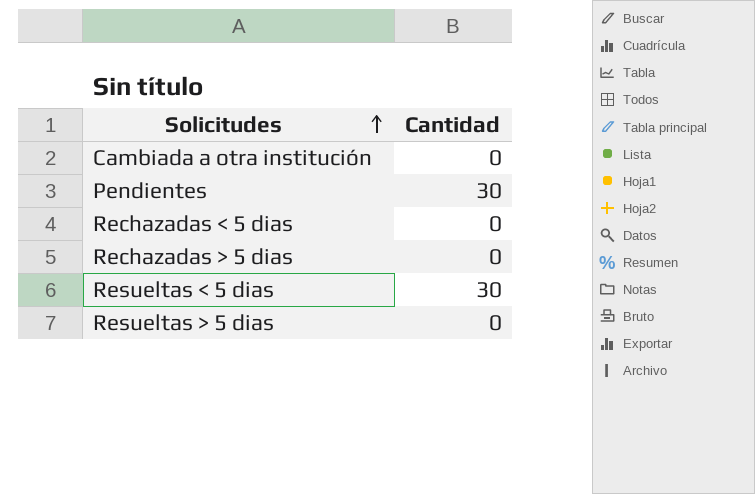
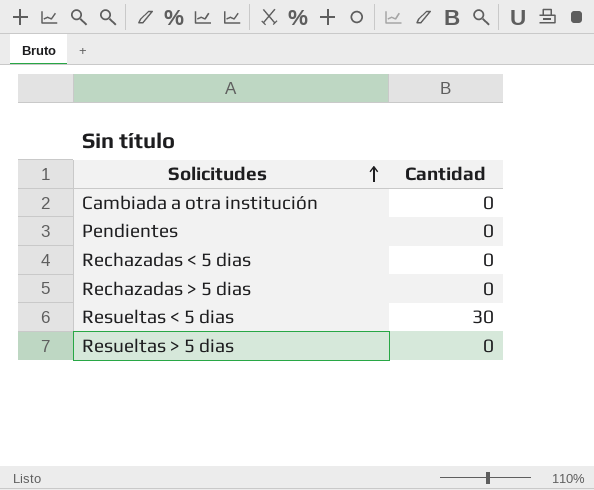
Pendientes | Cantidad: 30 -> 0

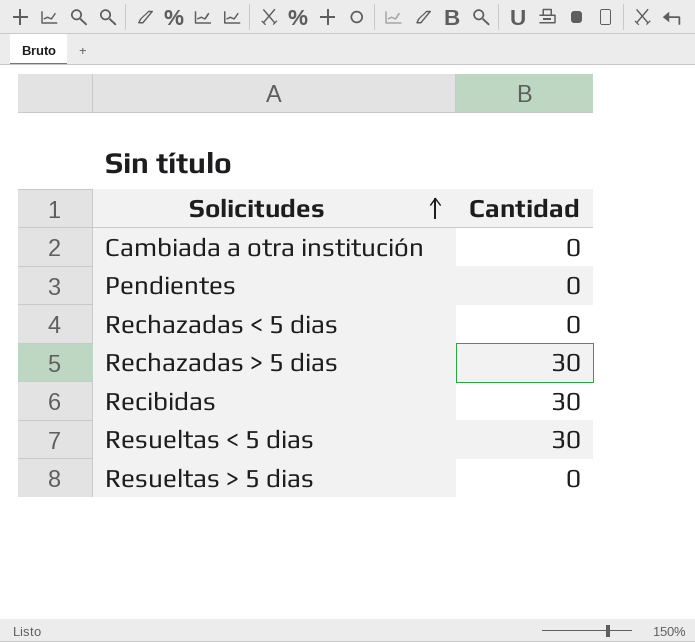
Rechazadas > 5 dias | Cantidad: 0 -> 30
row Recibidas: none -> 30

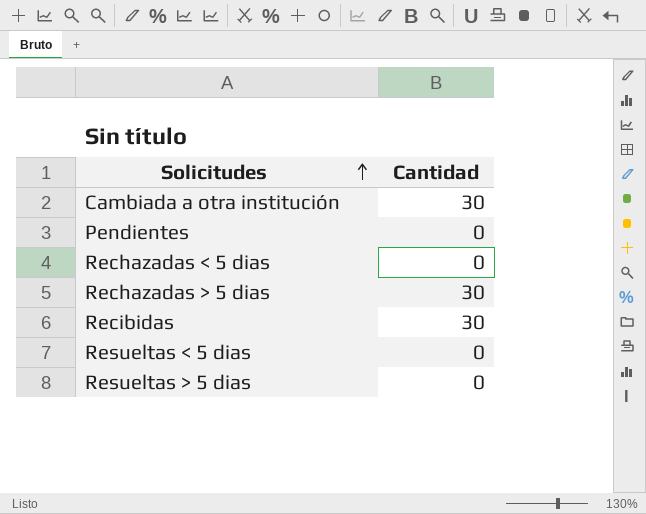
Cambiada a otra institución | Cantidad: 0 -> 30
Resueltas < 5 dias | Cantidad: 30 -> 0

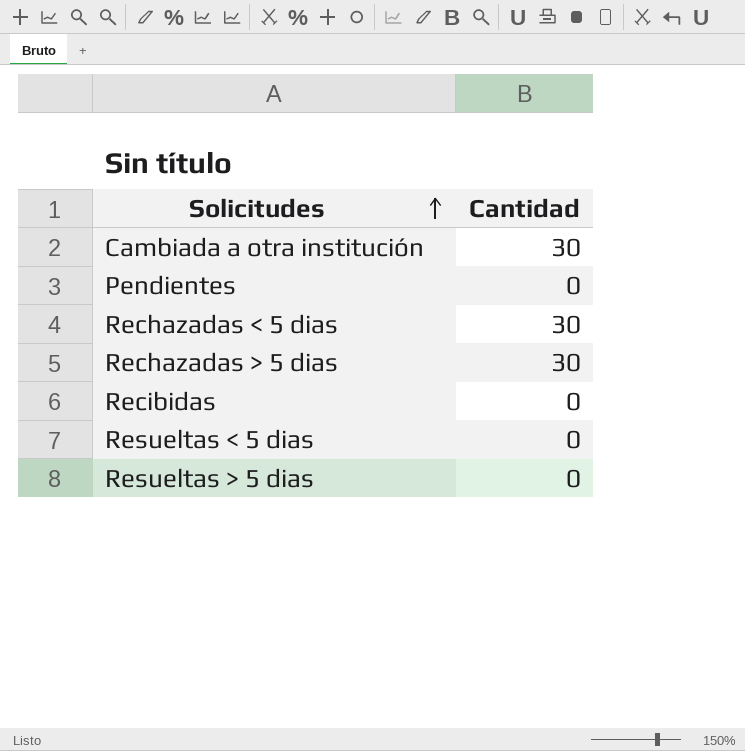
Rechazadas < 5 dias | Cantidad: 0 -> 30
Recibidas | Cantidad: 30 -> 0

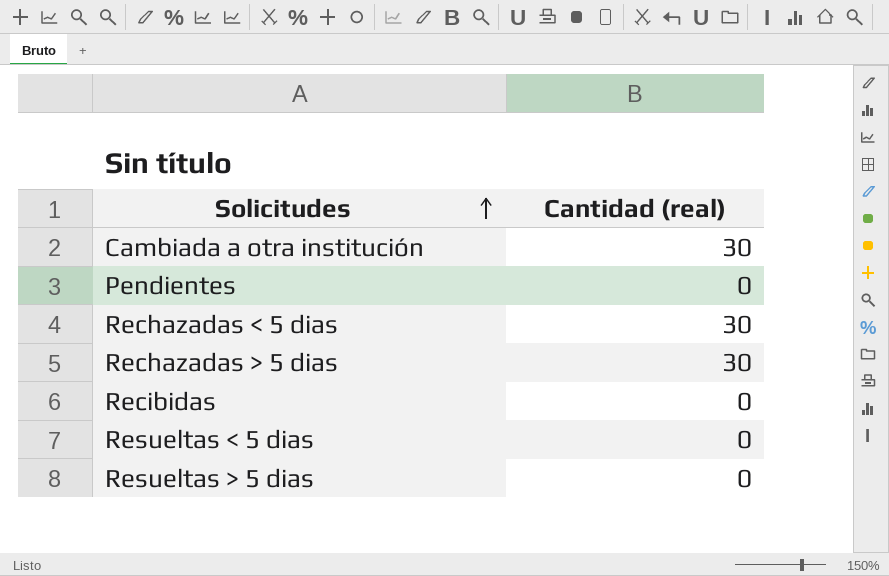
column name: Cantidad -> Cantidad (real)

